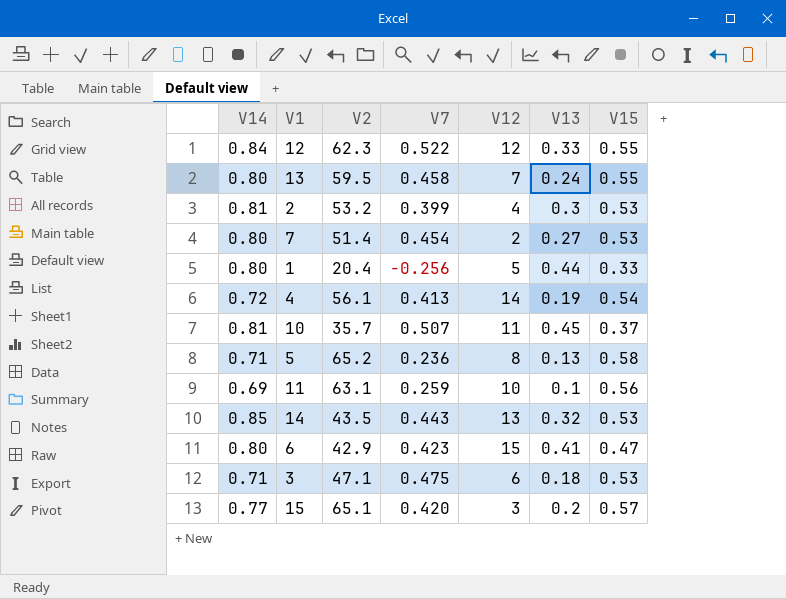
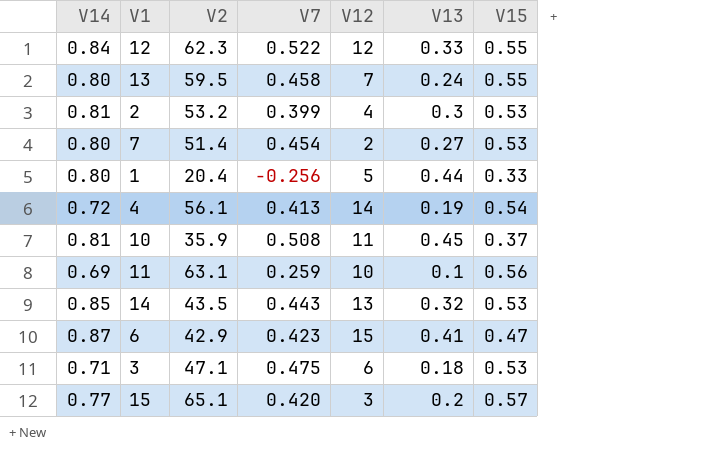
row 5: 0.71 | 65.2 | 0.236 | 8 | 0.13 | 0.58 -> none
10 | V2: 35.7 -> 35.9
10 | V7: 0.507 -> 0.508
6 | V14: 0.80 -> 0.87

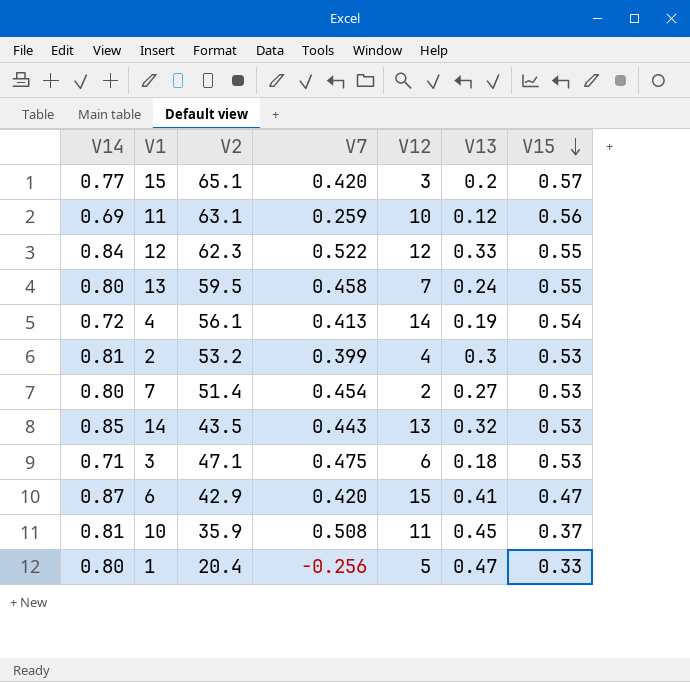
row order: none -> V15 descending
11 | V13: 0.1 -> 0.12
6 | V7: 0.423 -> 0.420
1 | V13: 0.44 -> 0.47

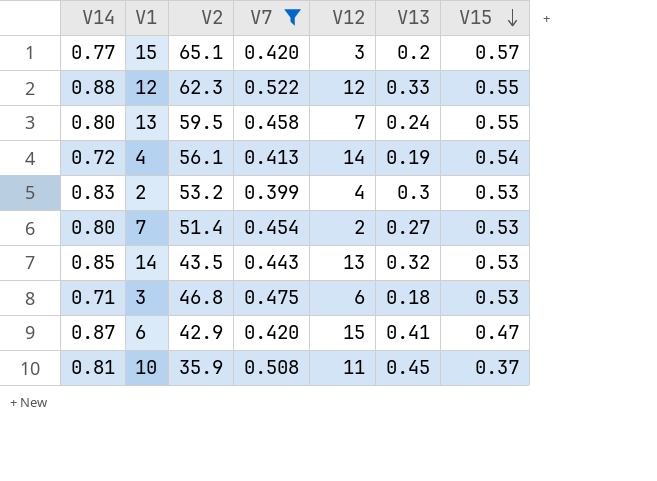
filter: none -> V7 >= 0.399
12 | V14: 0.84 -> 0.88
2 | V14: 0.81 -> 0.83
3 | V2: 47.1 -> 46.8

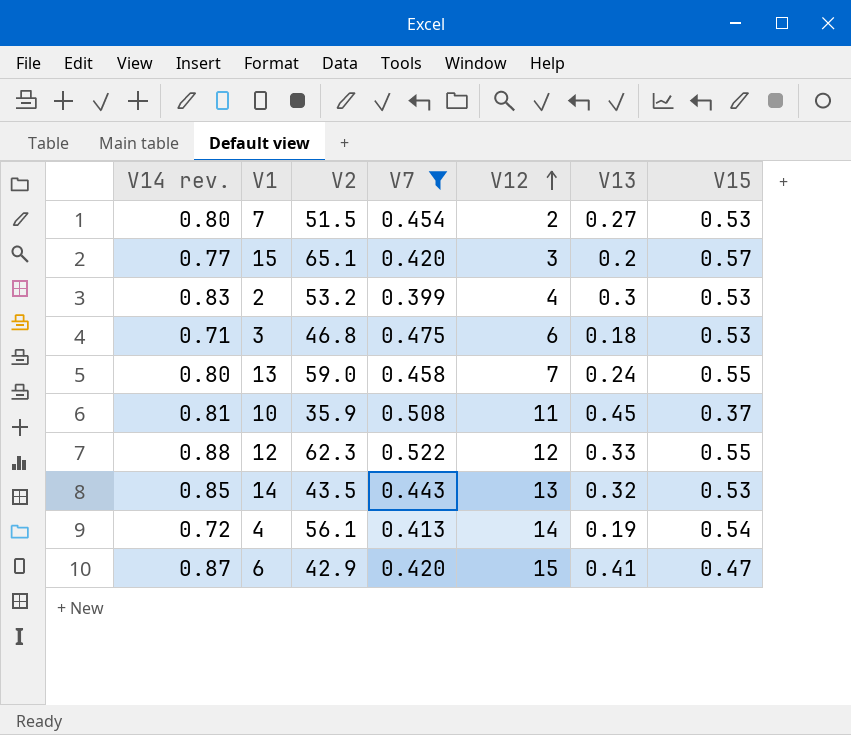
row order: V15 descending -> V12 ascending
column name: V14 -> V14 rev.
7 | V2: 51.4 -> 51.5
13 | V2: 59.5 -> 59.0

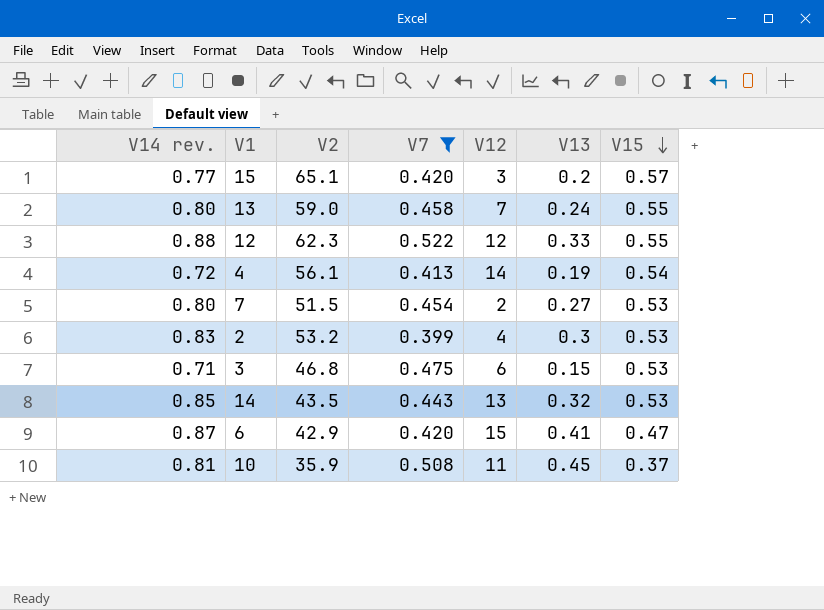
row order: V12 ascending -> V15 descending
3 | V13: 0.18 -> 0.15

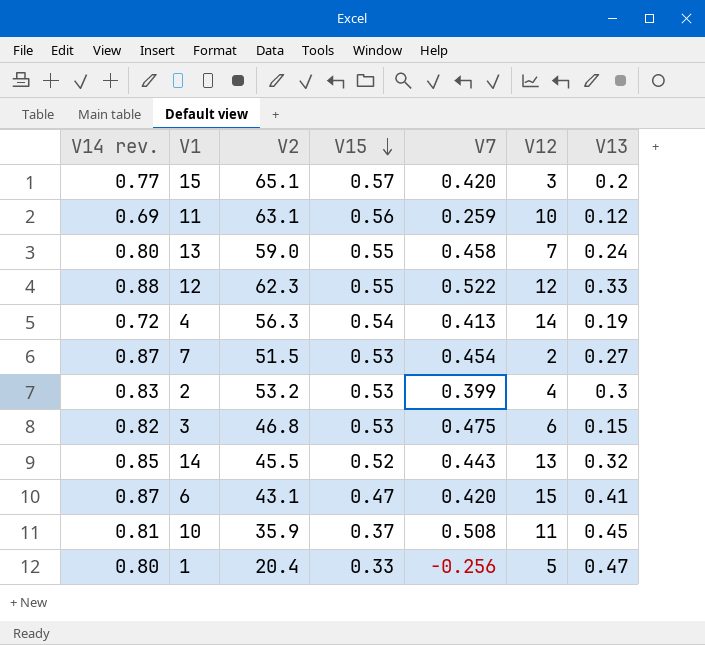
filter: V7 >= 0.399 -> none
column V15 | position: 7 -> 4
4 | V2: 56.1 -> 56.3
7 | V14 rev.: 0.80 -> 0.87
3 | V14 rev.: 0.71 -> 0.82
14 | V2: 43.5 -> 45.5
14 | V15: 0.53 -> 0.52
6 | V2: 42.9 -> 43.1

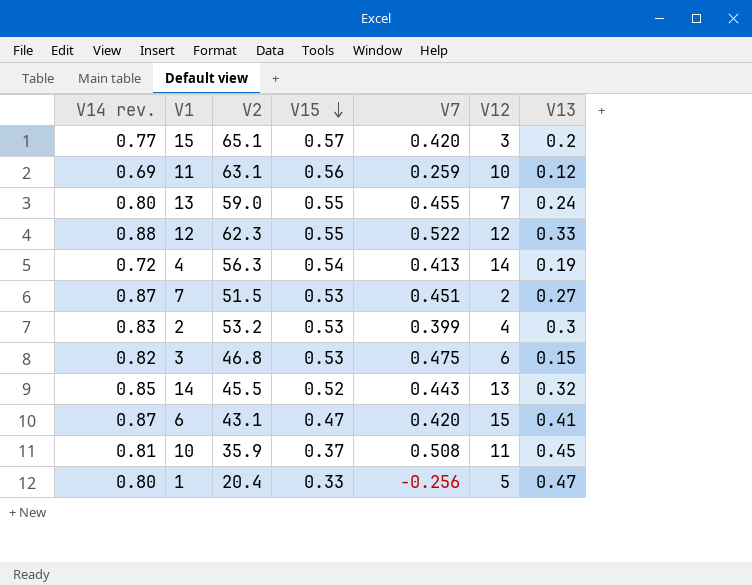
13 | V7: 0.458 -> 0.455
7 | V7: 0.454 -> 0.451

